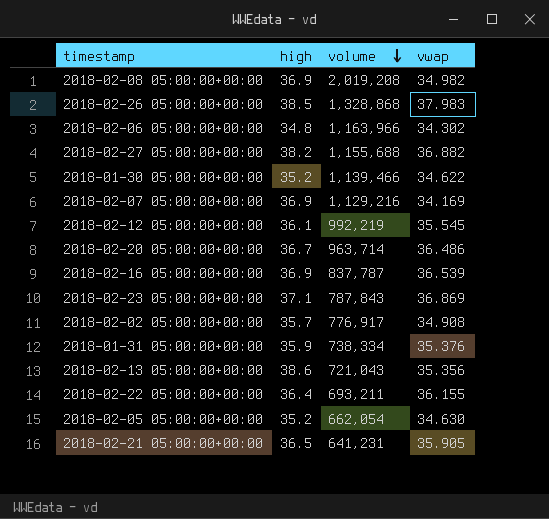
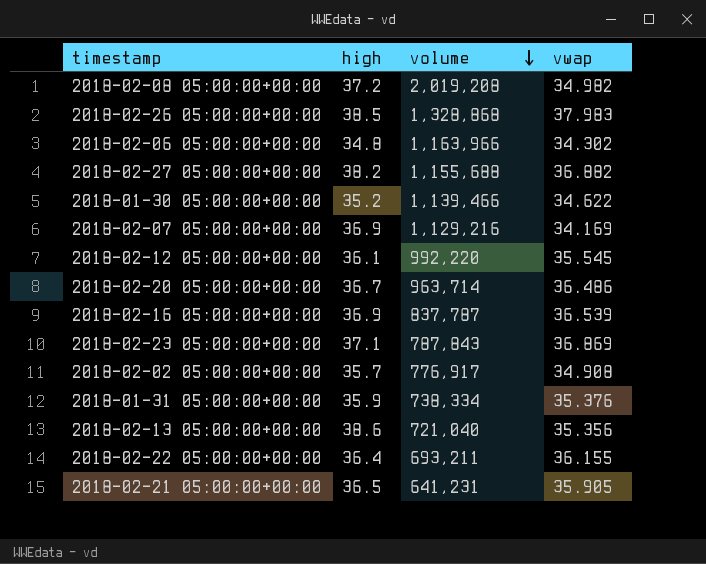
row 2018-02-05 05:00:00+00:00: 35.2 | 662,054 | 34.630 -> none
2018-02-08 05:00:00+00:00 | high: 36.9 -> 37.2
2018-02-12 05:00:00+00:00 | volume: 992,219 -> 992,220
2018-02-13 05:00:00+00:00 | volume: 721,043 -> 721,040

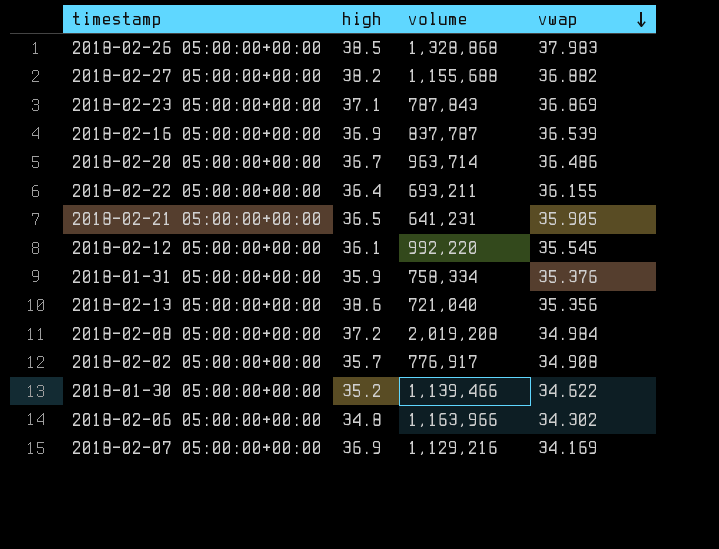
row order: volume descending -> vwap descending
2018-01-31 05:00:00+00:00 | volume: 738,334 -> 758,334
2018-02-08 05:00:00+00:00 | vwap: 34.982 -> 34.984

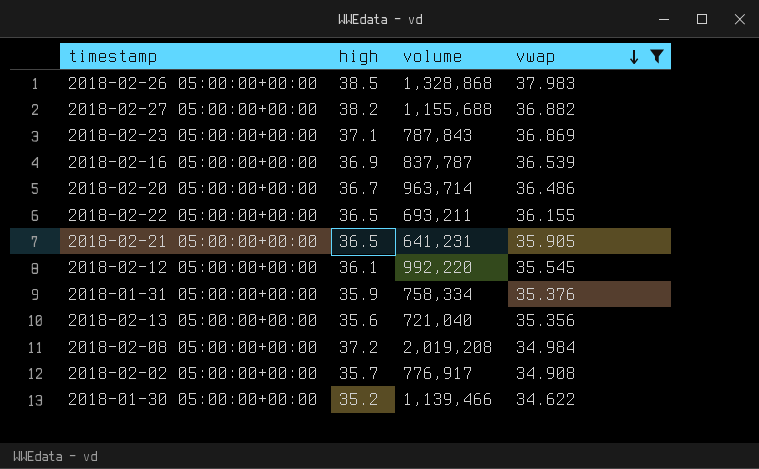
filter: none -> vwap >= 34.622
2018-02-22 05:00:00+00:00 | high: 36.4 -> 36.5
2018-02-13 05:00:00+00:00 | high: 38.6 -> 35.6

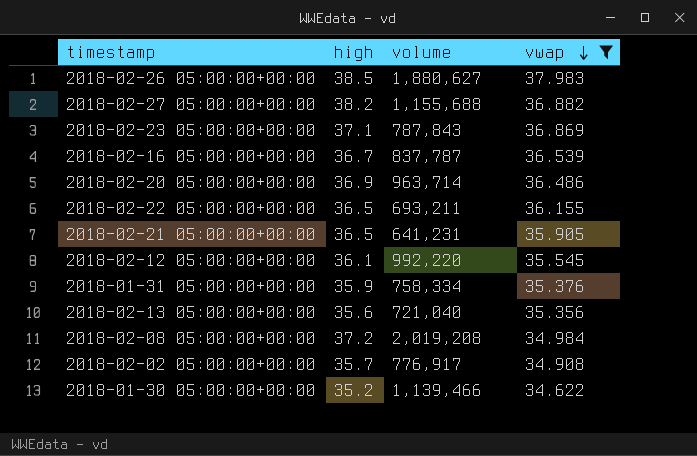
2018-02-26 05:00:00+00:00 | volume: 1,328,868 -> 1,880,627
2018-02-16 05:00:00+00:00 | high: 36.9 -> 36.7
2018-02-20 05:00:00+00:00 | high: 36.7 -> 36.9

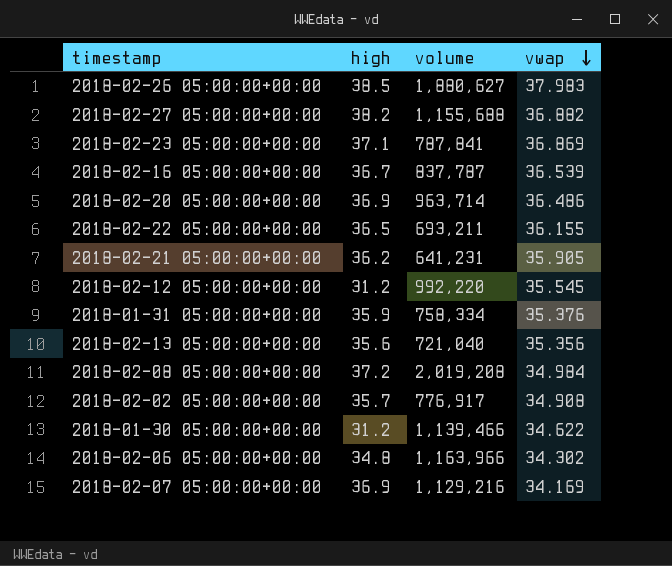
filter: vwap >= 34.622 -> none
2018-02-23 05:00:00+00:00 | volume: 787,843 -> 787,841
2018-02-21 05:00:00+00:00 | high: 36.5 -> 36.2
2018-02-12 05:00:00+00:00 | high: 36.1 -> 31.2
2018-01-30 05:00:00+00:00 | high: 35.2 -> 31.2

